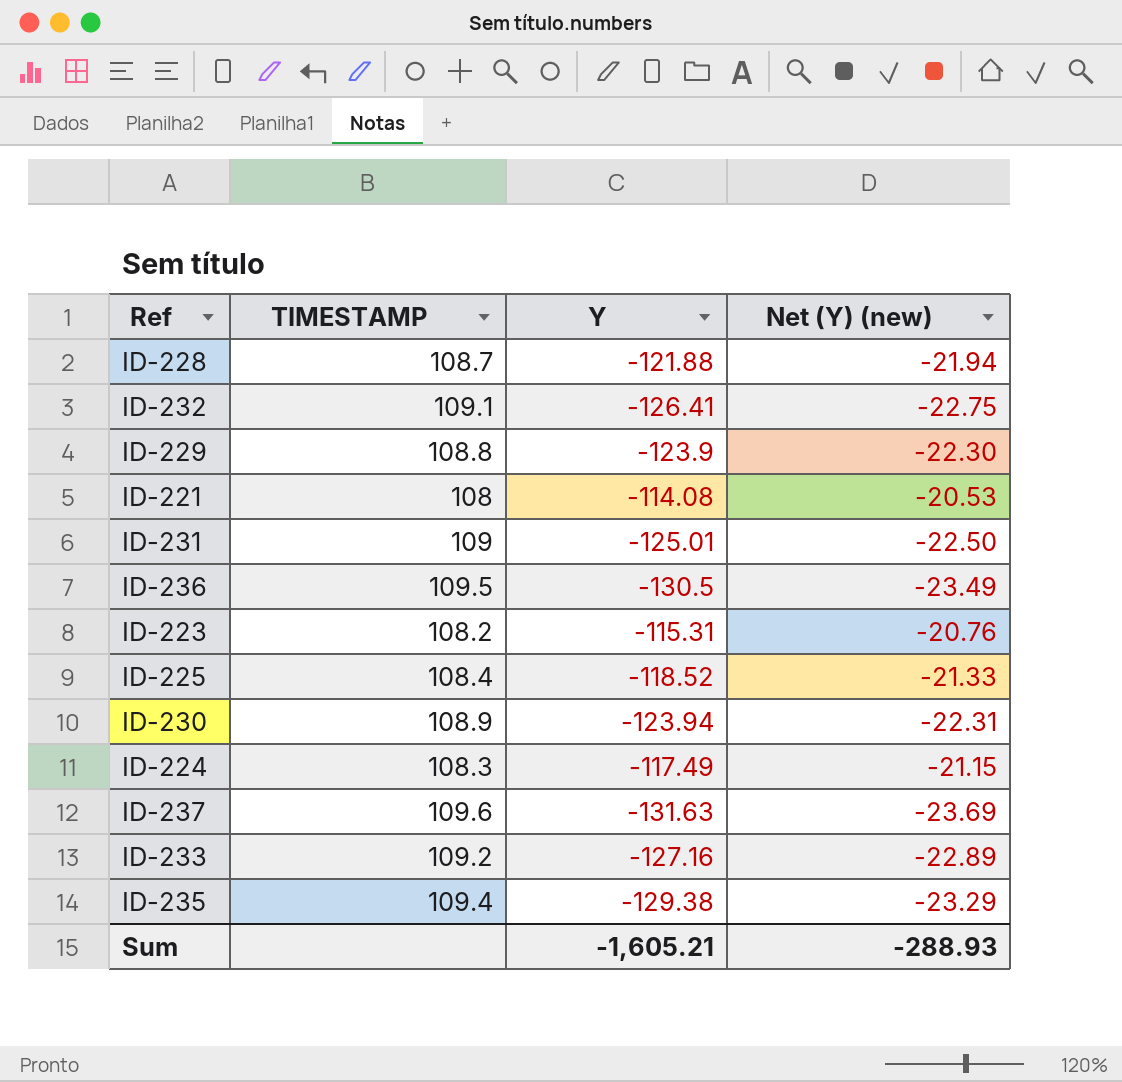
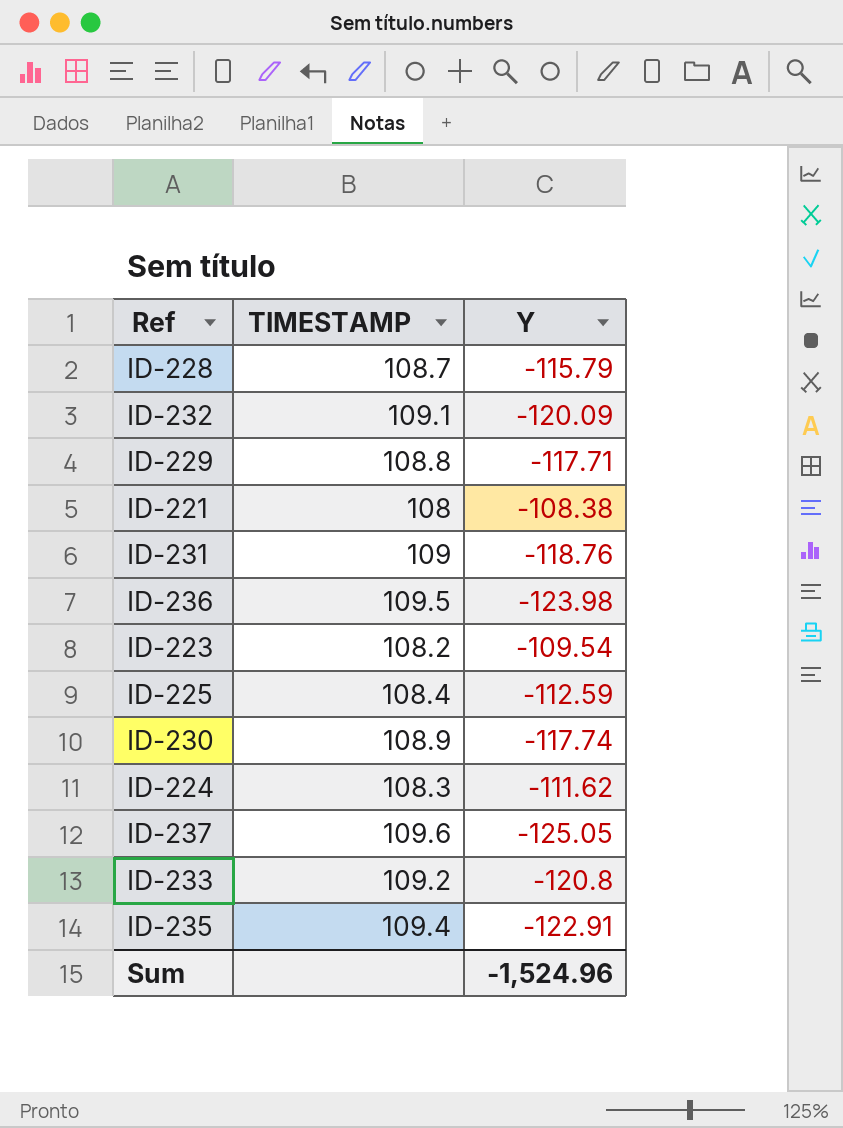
column Net (Y) (new) | formula: [Y] * 0.18 -> none
ID-228 | Y: -121.88 -> -115.79
ID-232 | Y: -126.41 -> -120.09
ID-229 | Y: -123.9 -> -117.71
ID-221 | Y: -114.08 -> -108.38
ID-231 | Y: -125.01 -> -118.76
ID-236 | Y: -130.5 -> -123.98
ID-223 | Y: -115.31 -> -109.54
ID-225 | Y: -118.52 -> -112.59
ID-230 | Y: -123.94 -> -117.74
ID-224 | Y: -117.49 -> -111.62
ID-237 | Y: -131.63 -> -125.05
ID-233 | Y: -127.16 -> -120.8
ID-235 | Y: -129.38 -> -122.91
Sum | Y: -1,605.21 -> -1,524.96

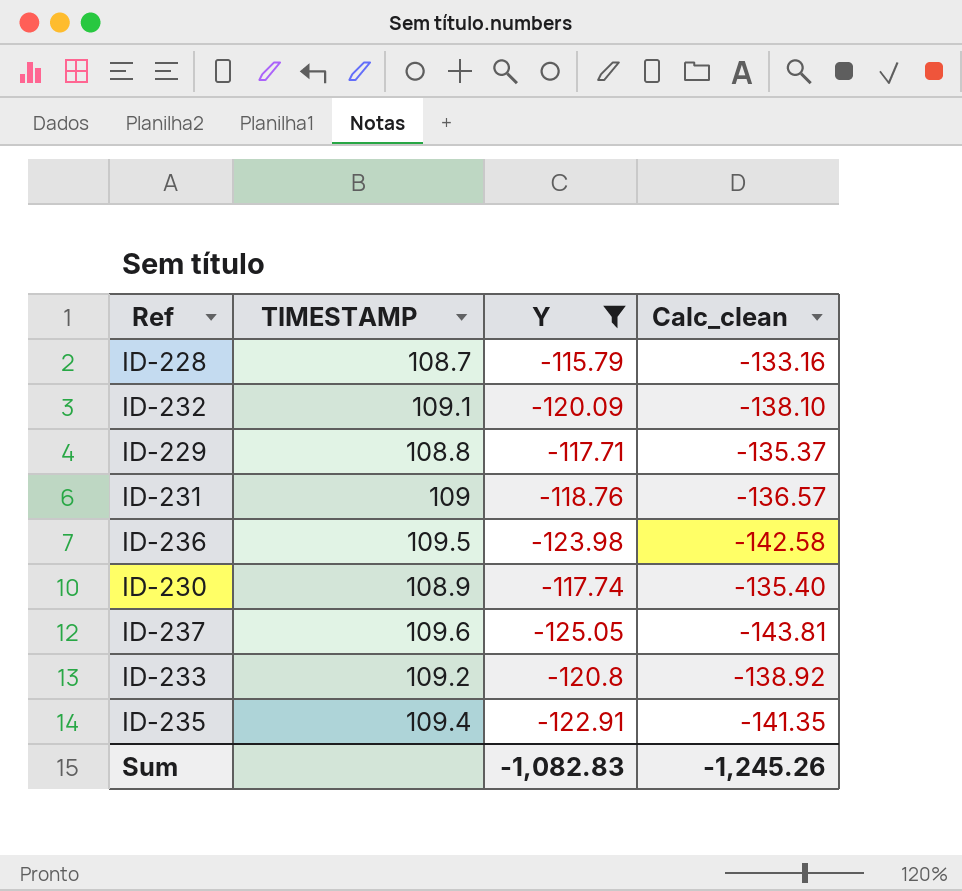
filter: none -> Y <= -115.79
column Calc_clean | formula: none -> [Y] * 1.15
Sum | Y: -1,524.96 -> -1,082.83

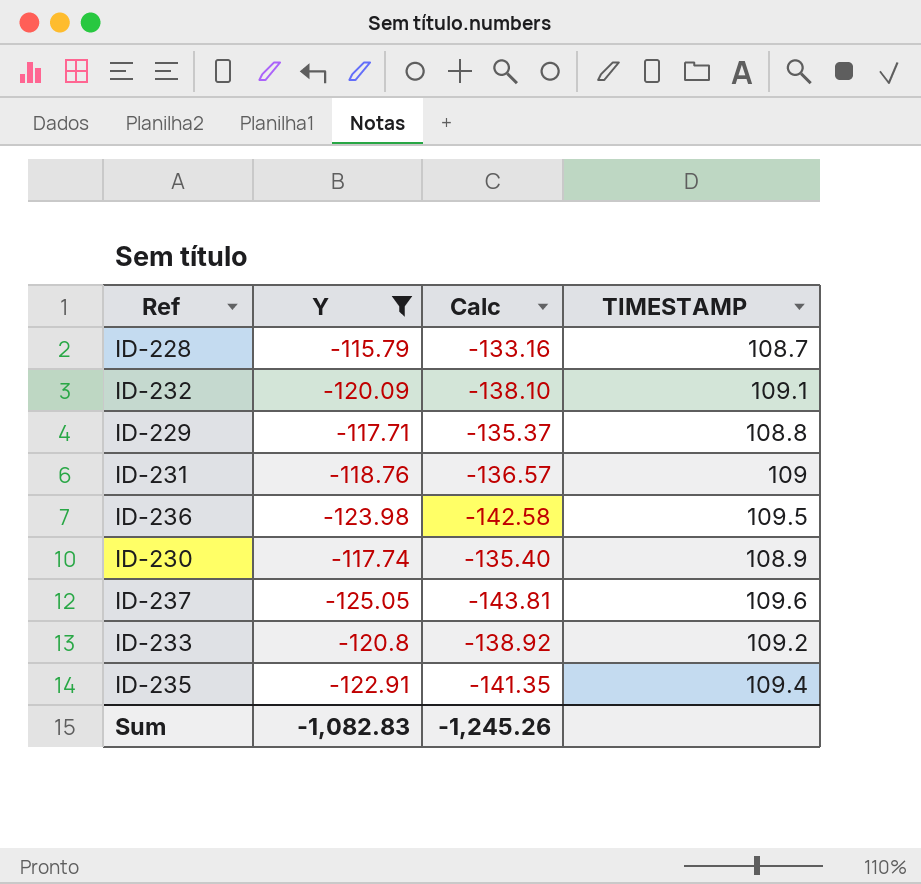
column name: Calc_clean -> Calc
column TIMESTAMP | position: 2 -> 4

